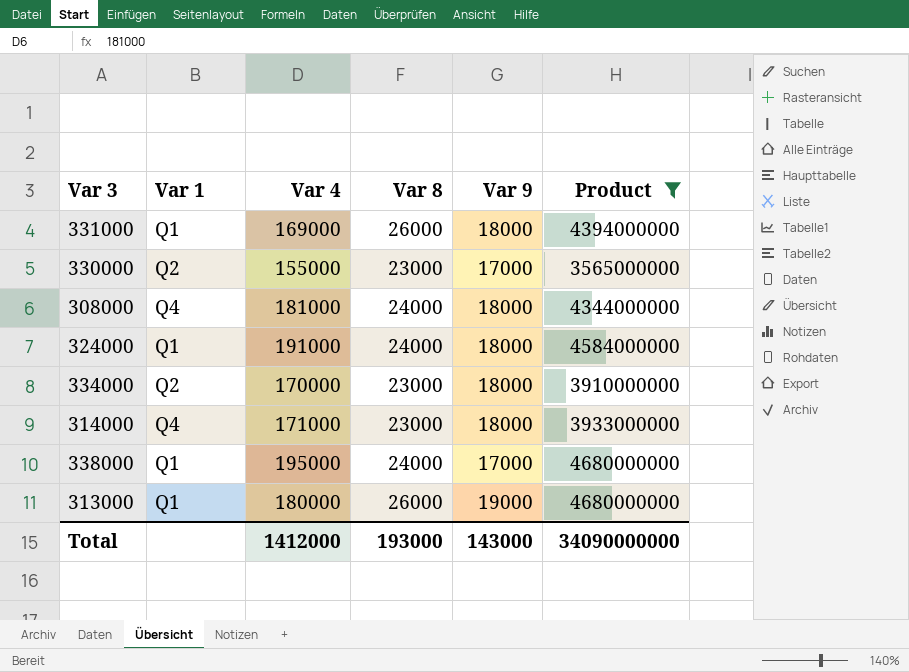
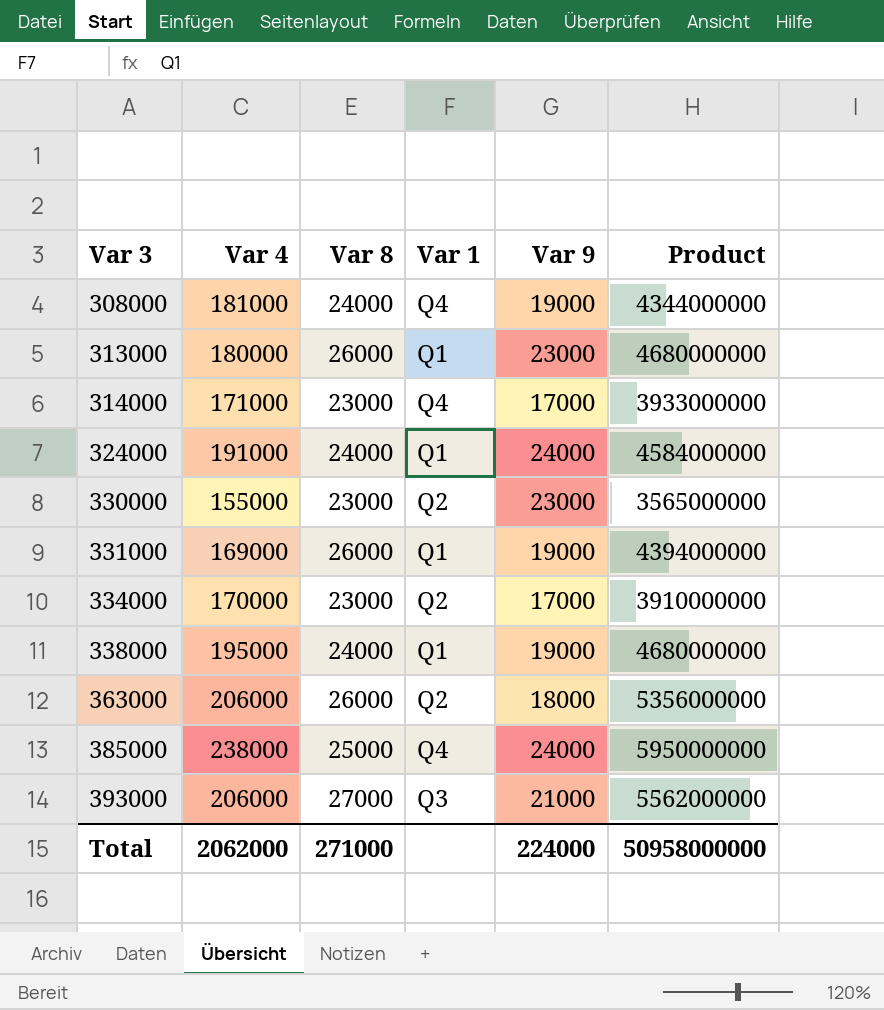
filter: Product <= 4680000000 -> none
row order: none -> Var 3 ascending
column Var 1 | position: 2 -> 4
308000 | Var 9: 18000 -> 19000
313000 | Var 9: 19000 -> 23000
314000 | Var 9: 18000 -> 17000
324000 | Var 9: 18000 -> 24000
330000 | Var 9: 17000 -> 23000
331000 | Var 9: 18000 -> 19000
334000 | Var 9: 18000 -> 17000
338000 | Var 9: 17000 -> 19000
Total | Var 4: 1412000 -> 2062000
Total | Var 8: 193000 -> 271000
Total | Var 9: 143000 -> 224000
Total | Product: 34090000000 -> 50958000000

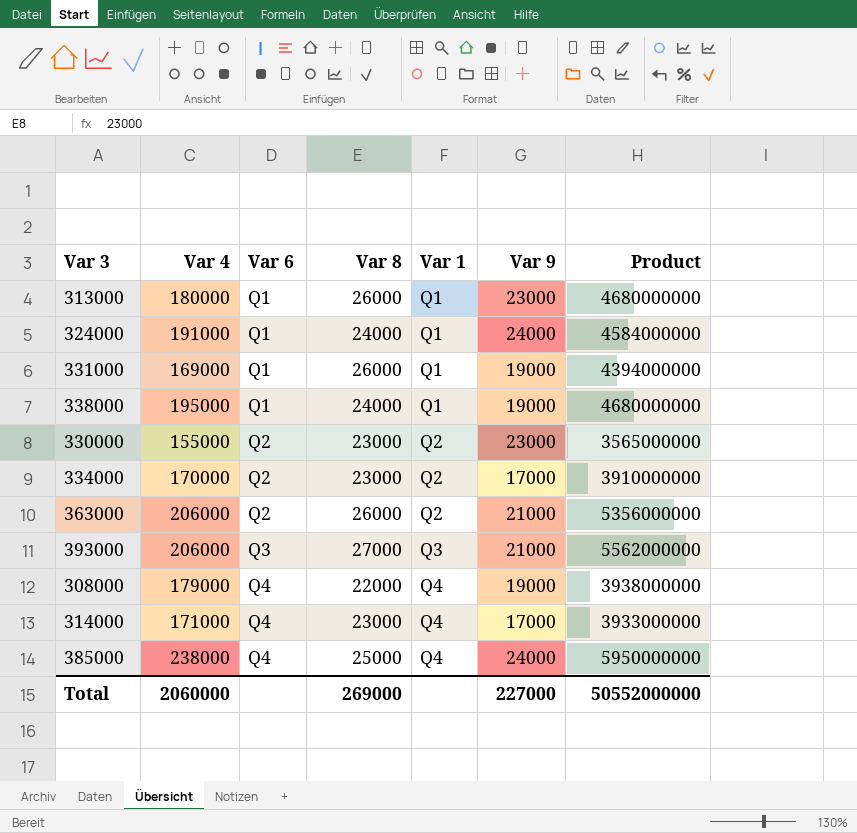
row order: Var 3 ascending -> Var 6 ascending
column Var 6 | position: none -> 3
363000 | Var 9: 18000 -> 21000
308000 | Var 4: 181000 -> 179000
308000 | Var 8: 24000 -> 22000
308000 | Product: 4344000000 -> 3938000000
Total | Var 4: 2062000 -> 2060000
Total | Var 8: 271000 -> 269000
Total | Var 9: 224000 -> 227000
Total | Product: 50958000000 -> 50552000000

